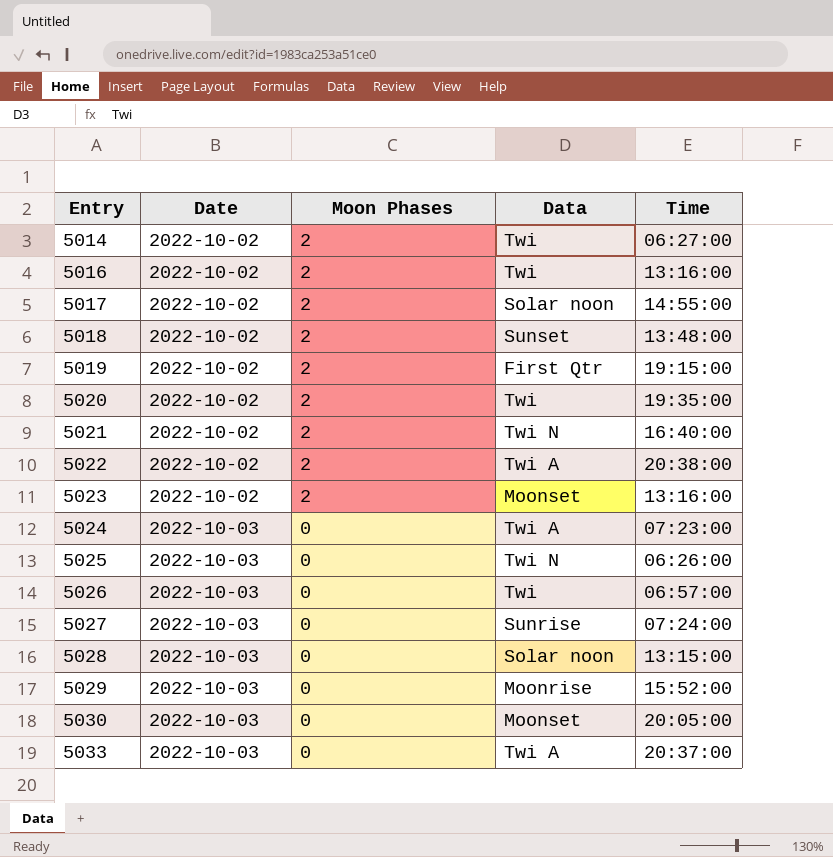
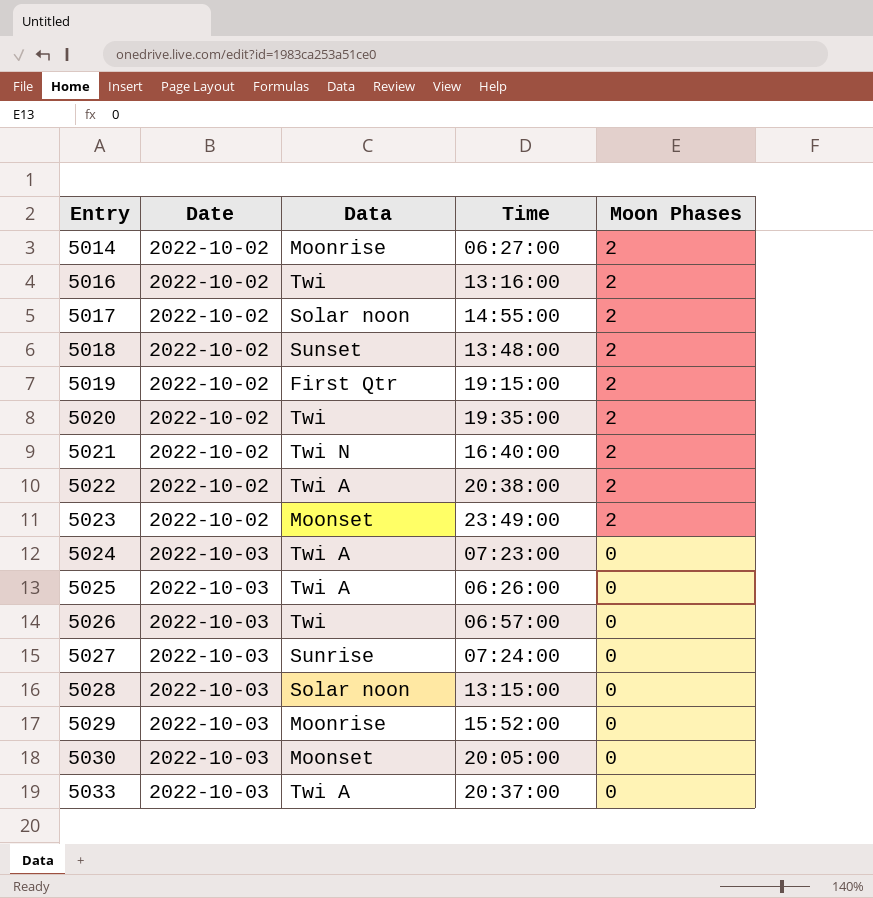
column Moon Phases | position: 3 -> 5
5014 | Data: Twi -> Moonrise
5023 | Time: 13:16:00 -> 23:49:00
5025 | Data: Twi N -> Twi A

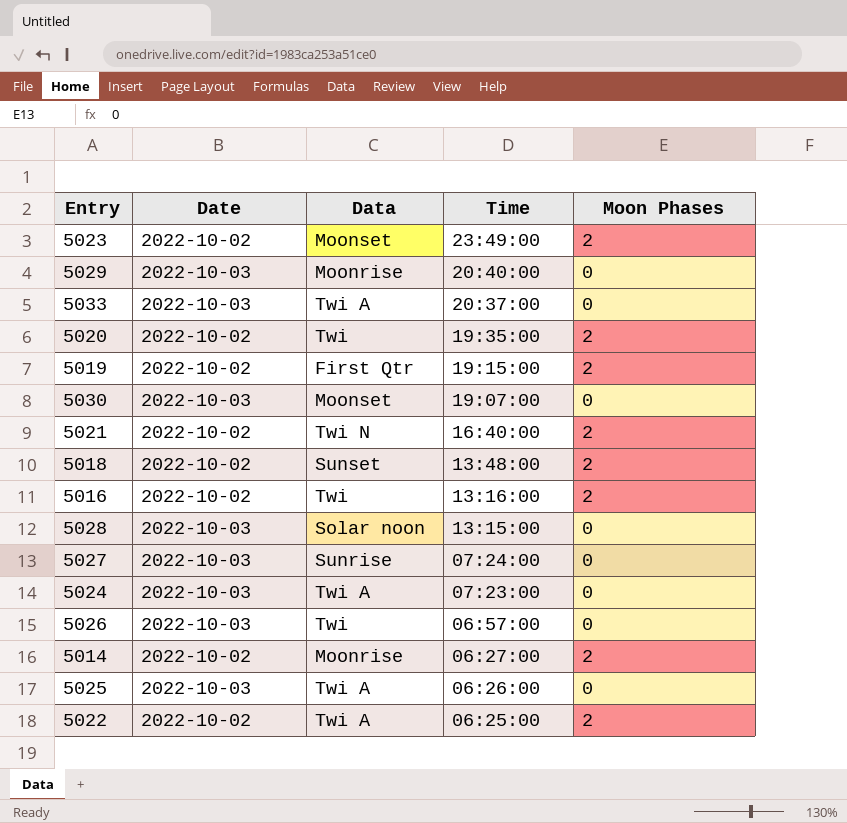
row order: Entry ascending -> Time descending
row 5017: 2022-10-02 | Solar noon | 14:55:00 | 2 -> none
5029 | Time: 15:52:00 -> 20:40:00
5030 | Time: 20:05:00 -> 19:07:00
5022 | Time: 20:38:00 -> 06:25:00

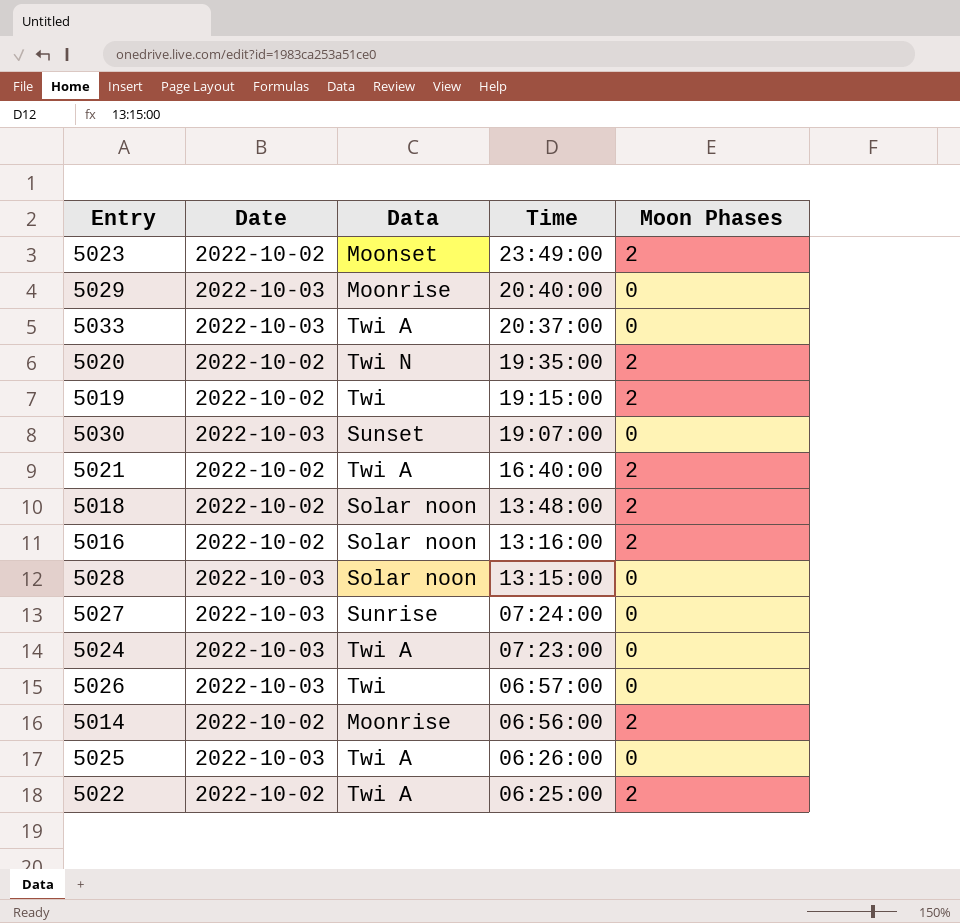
5020 | Data: Twi -> Twi N
5019 | Data: First Qtr -> Twi
5030 | Data: Moonset -> Sunset
5021 | Data: Twi N -> Twi A
5018 | Data: Sunset -> Solar noon
5016 | Data: Twi -> Solar noon
5014 | Time: 06:27:00 -> 06:56:00

